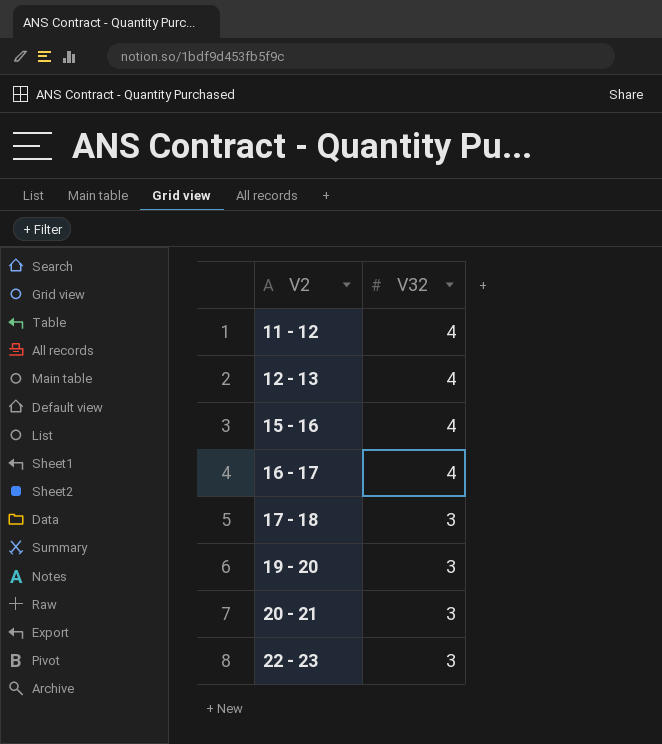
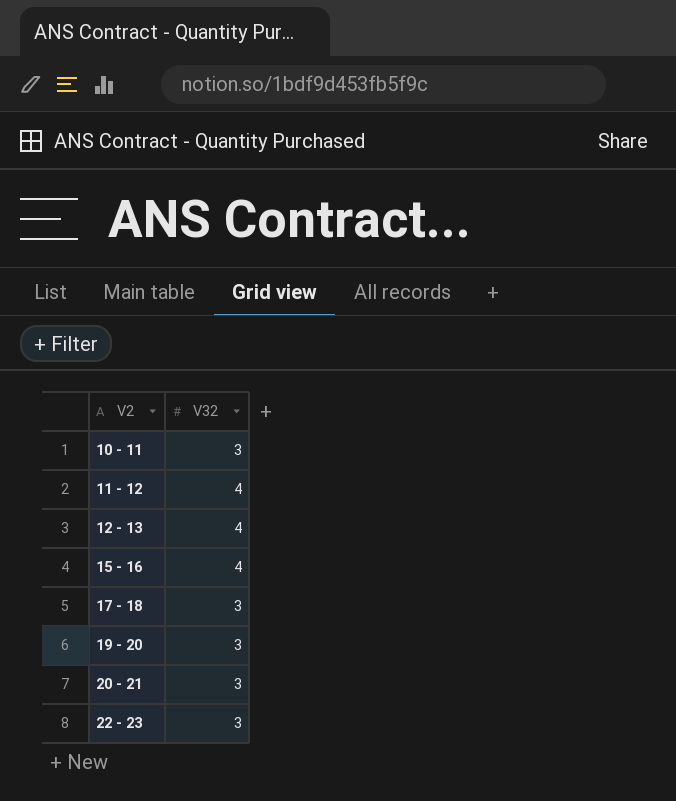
row 16 - 17: 4 -> none
row 10 - 11: none -> 3

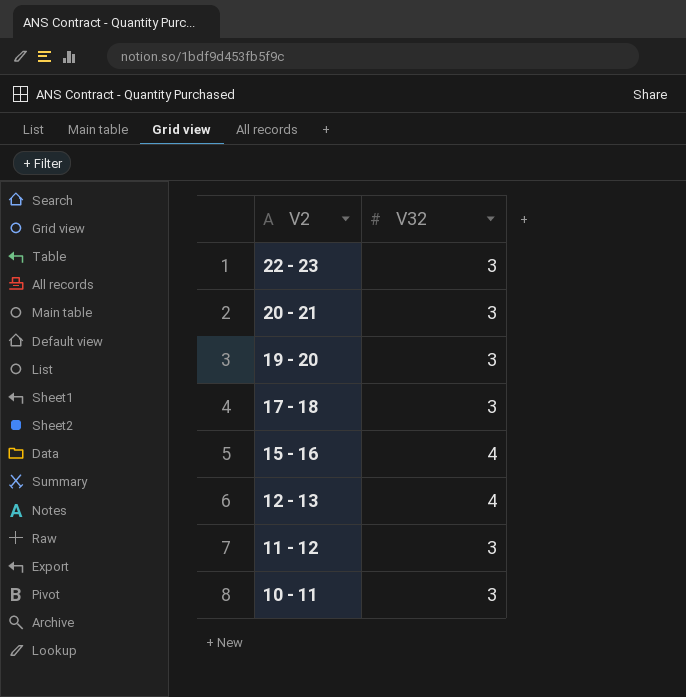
row order: V2 ascending -> V2 descending
11 - 12 | V32: 4 -> 3

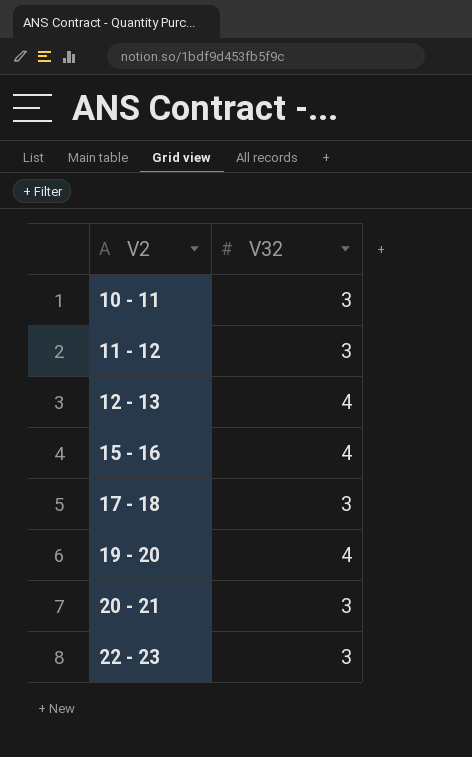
row order: V2 descending -> V2 ascending
19 - 20 | V32: 3 -> 4

